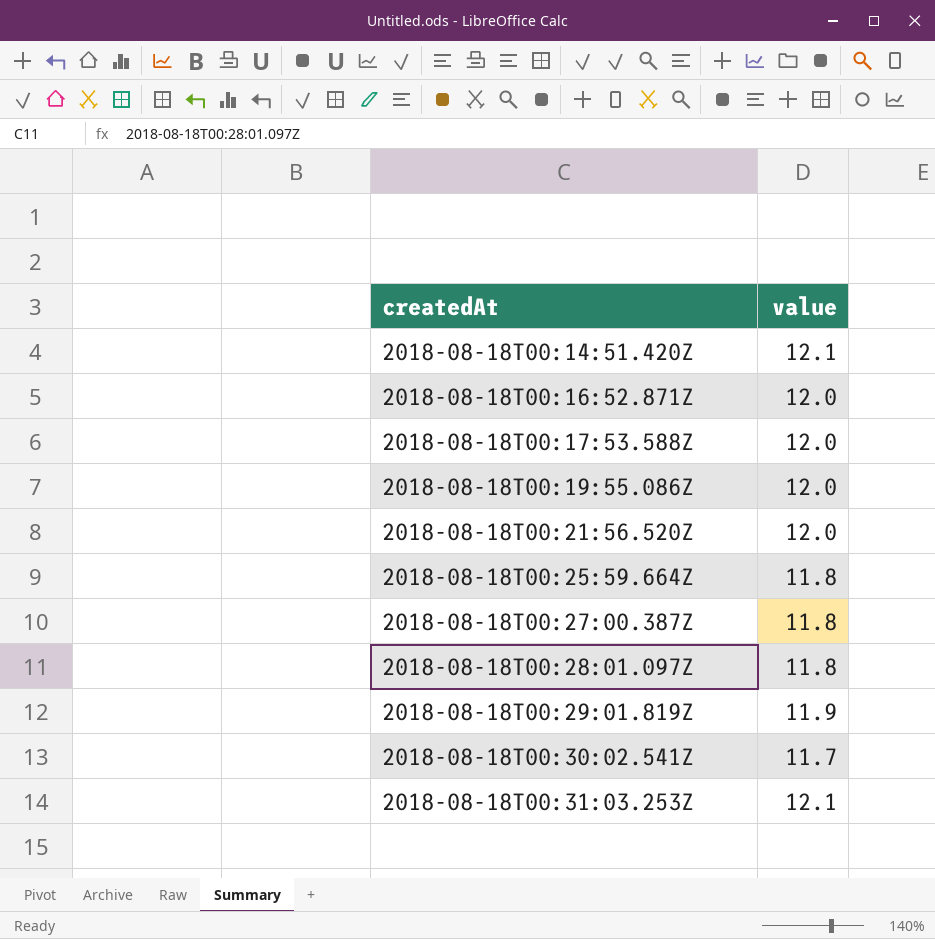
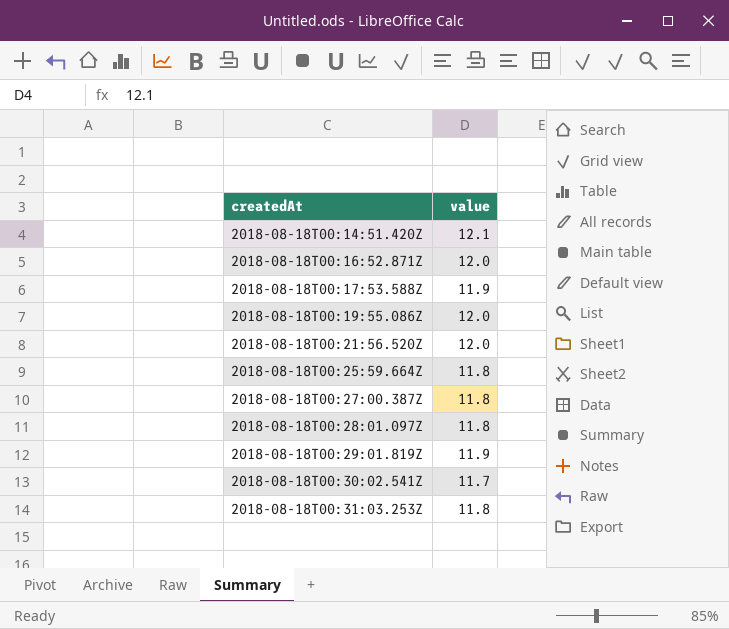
2018-08-18T00:17:53.588Z | value: 12.0 -> 11.9
2018-08-18T00:31:03.253Z | value: 12.1 -> 11.8

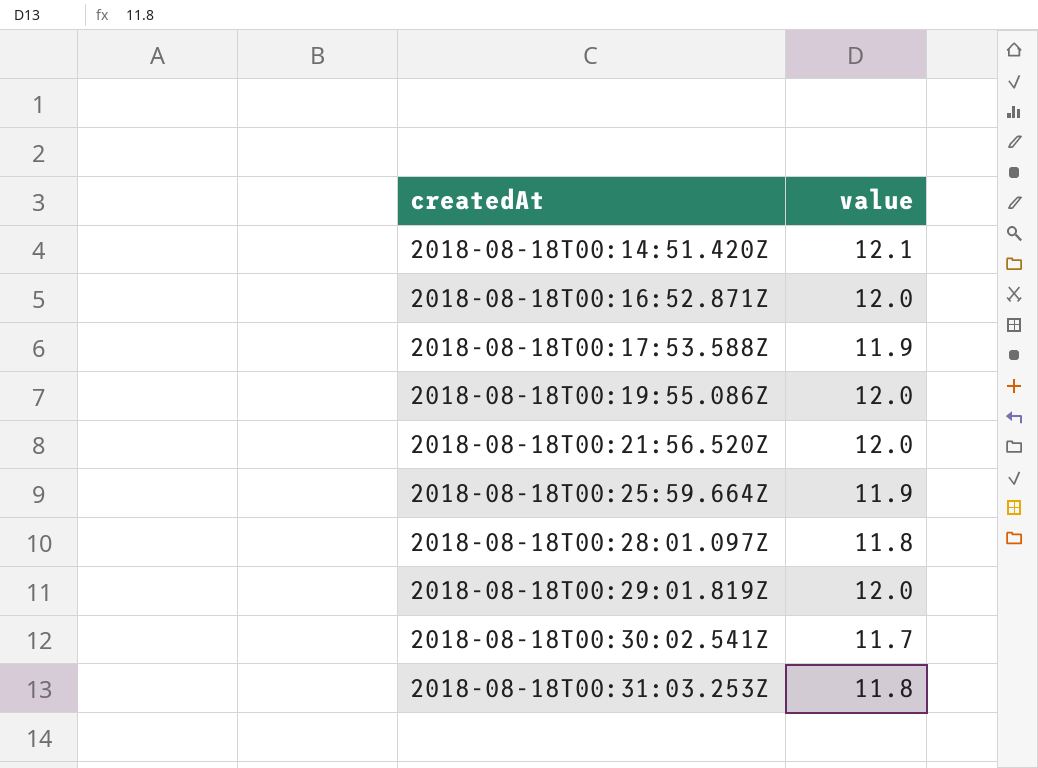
row 2018-08-18T00:27:00.387Z: 11.8 -> none
2018-08-18T00:25:59.664Z | value: 11.8 -> 11.9
2018-08-18T00:29:01.819Z | value: 11.9 -> 12.0

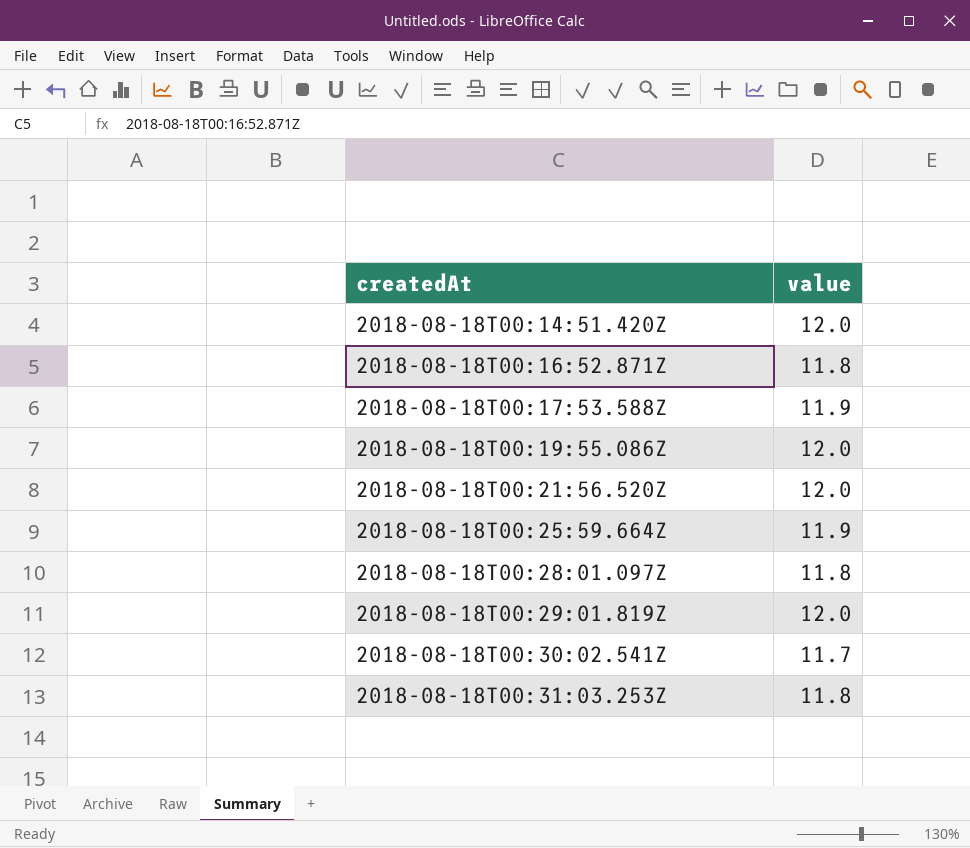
2018-08-18T00:14:51.420Z | value: 12.1 -> 12.0
2018-08-18T00:16:52.871Z | value: 12.0 -> 11.8

